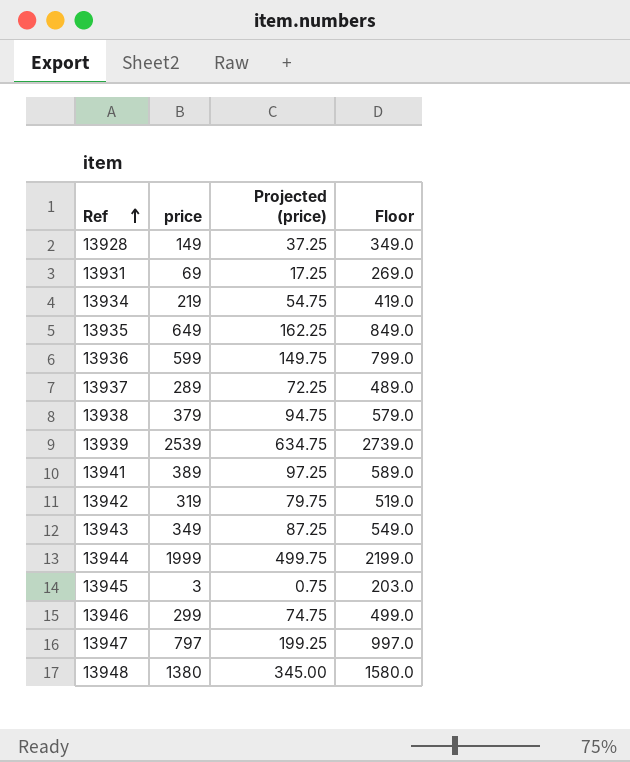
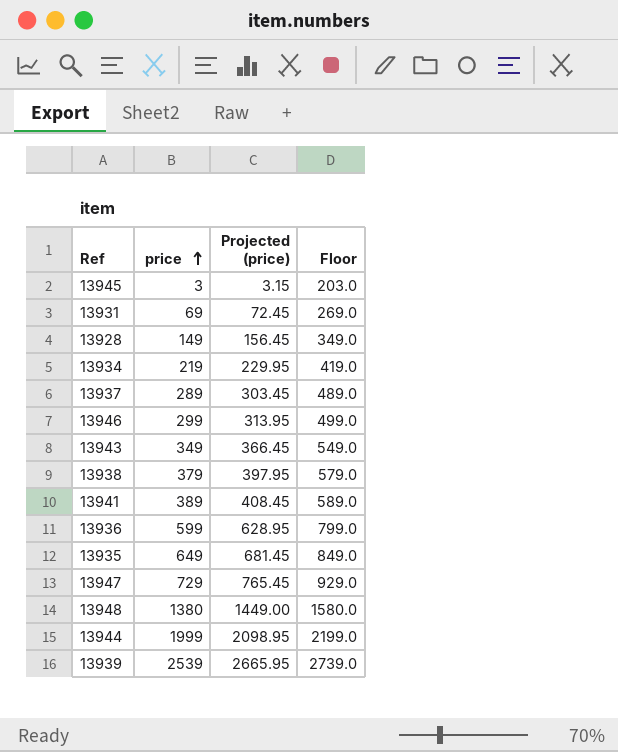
row order: Ref ascending -> price ascending
column Projected (price) | formula: [price] * 0.25 -> [price] * 1.05
row 13942: 319 | 79.75 | 519.0 -> none
13947 | price: 797 -> 729
13947 | Floor: 997.0 -> 929.0

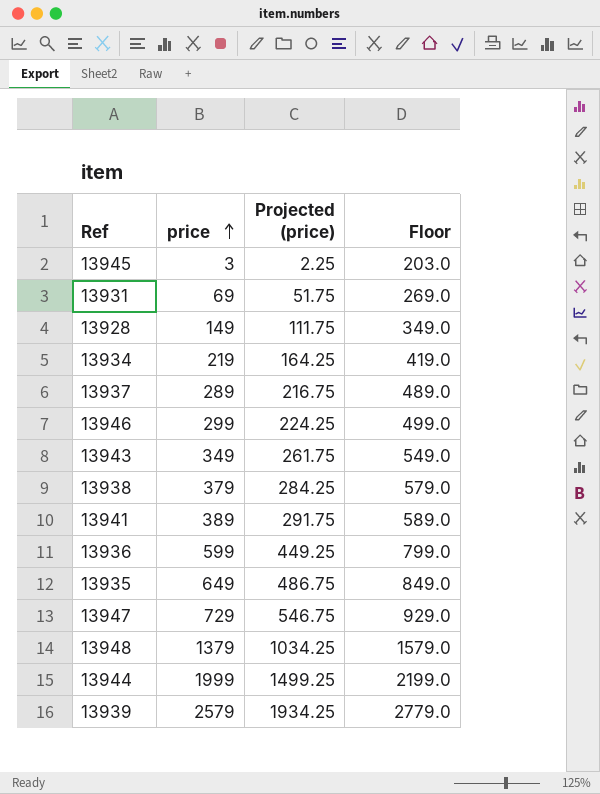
column Projected (price) | formula: [price] * 1.05 -> [price] * 0.75
13948 | price: 1380 -> 1379
13948 | Floor: 1580.0 -> 1579.0
13939 | price: 2539 -> 2579
13939 | Floor: 2739.0 -> 2779.0

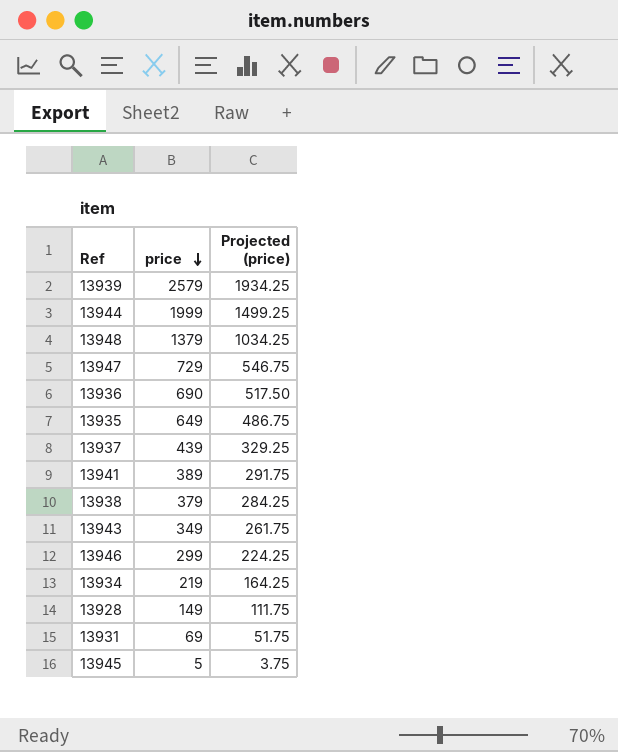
row order: price ascending -> price descending
column Floor | formula: [price] + 200 -> none
13936 | price: 599 -> 690
13936 | Projected (price): 449.25 -> 517.50
13937 | price: 289 -> 439
13937 | Projected (price): 216.75 -> 329.25
13945 | price: 3 -> 5
13945 | Projected (price): 2.25 -> 3.75

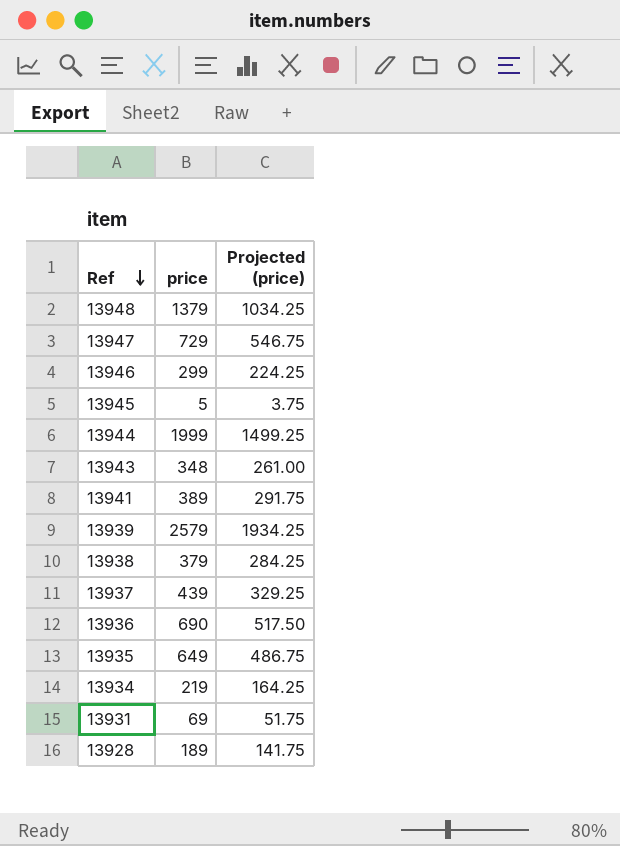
row order: price descending -> Ref descending
13943 | price: 349 -> 348
13943 | Projected (price): 261.75 -> 261.00
13928 | price: 149 -> 189
13928 | Projected (price): 111.75 -> 141.75

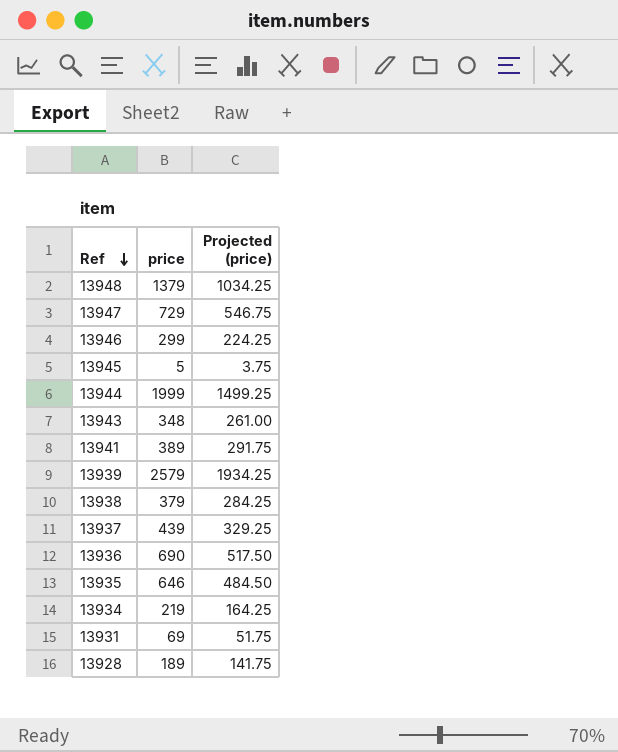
13935 | price: 649 -> 646
13935 | Projected (price): 486.75 -> 484.50

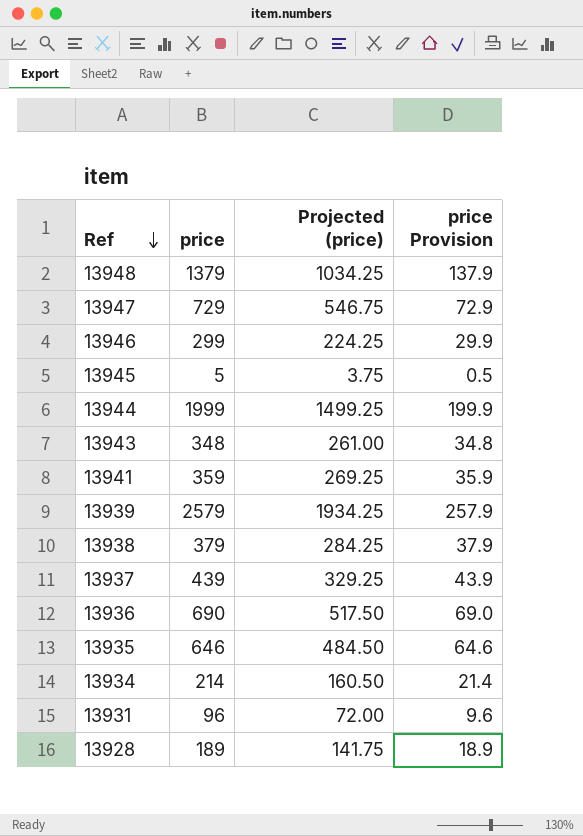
column price Provision | formula: none -> [price] * 0.1
13941 | price: 389 -> 359
13941 | Projected (price): 291.75 -> 269.25
13934 | price: 219 -> 214
13934 | Projected (price): 164.25 -> 160.50
13931 | price: 69 -> 96
13931 | Projected (price): 51.75 -> 72.00

